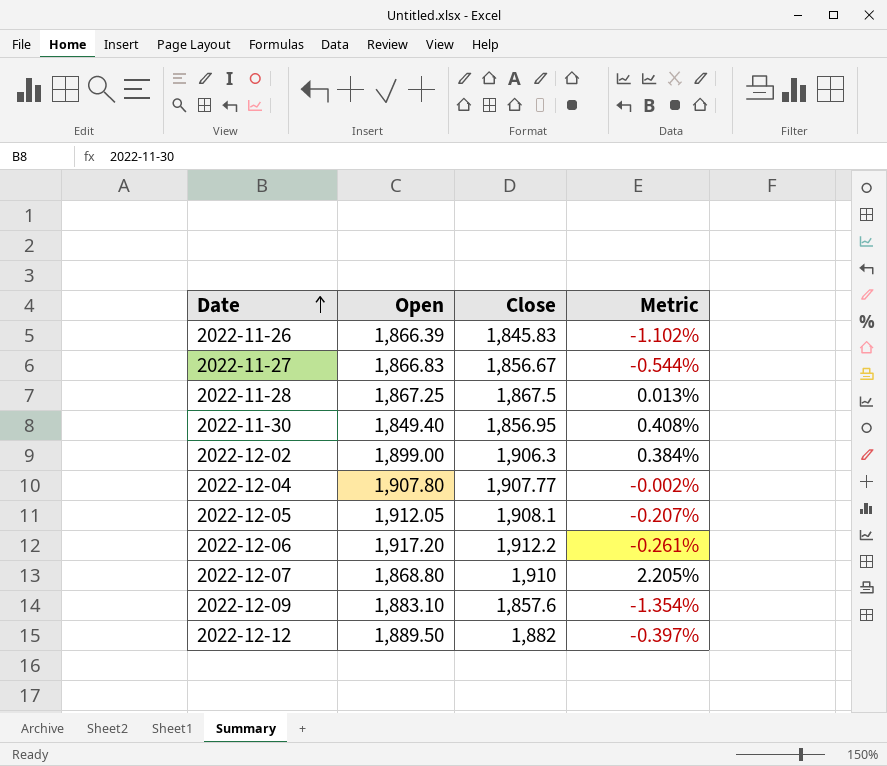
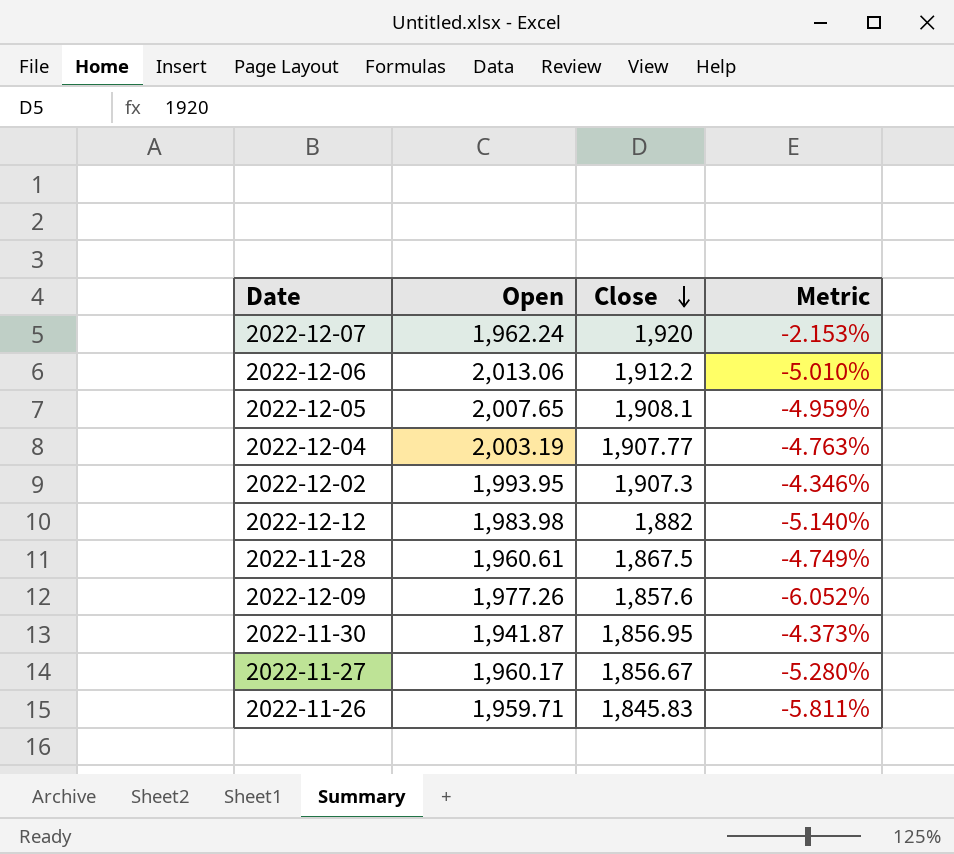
row order: Date ascending -> Close descending
2022-12-07 | Open: 1,868.80 -> 1,962.24
2022-12-07 | Close: 1,910 -> 1,920
2022-12-07 | Metric: 2.205% -> -2.153%
2022-12-06 | Open: 1,917.20 -> 2,013.06
2022-12-06 | Metric: -0.261% -> -5.010%
2022-12-05 | Open: 1,912.05 -> 2,007.65
2022-12-05 | Metric: -0.207% -> -4.959%
2022-12-04 | Open: 1,907.80 -> 2,003.19
2022-12-04 | Metric: -0.002% -> -4.763%
2022-12-02 | Open: 1,899.00 -> 1,993.95
2022-12-02 | Close: 1,906.3 -> 1,907.3
2022-12-02 | Metric: 0.384% -> -4.346%
2022-12-12 | Open: 1,889.50 -> 1,983.98
2022-12-12 | Metric: -0.397% -> -5.140%
2022-11-28 | Open: 1,867.25 -> 1,960.61
2022-11-28 | Metric: 0.013% -> -4.749%
2022-12-09 | Open: 1,883.10 -> 1,977.26
2022-12-09 | Metric: -1.354% -> -6.052%
2022-11-30 | Open: 1,849.40 -> 1,941.87
2022-11-30 | Metric: 0.408% -> -4.373%
2022-11-27 | Open: 1,866.83 -> 1,960.17
2022-11-27 | Metric: -0.544% -> -5.280%
2022-11-26 | Open: 1,866.39 -> 1,959.71
2022-11-26 | Metric: -1.102% -> -5.811%

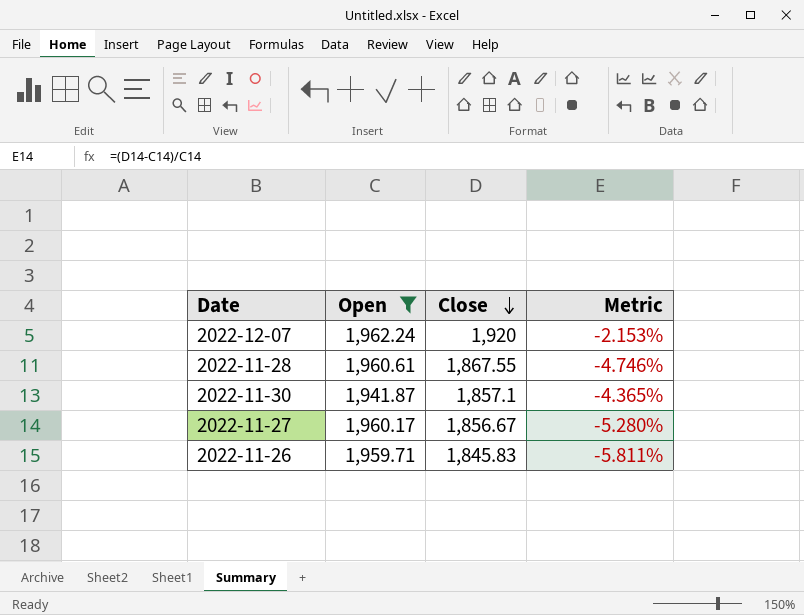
filter: none -> Open <= 1,962.24
2022-11-28 | Close: 1,867.5 -> 1,867.55
2022-11-28 | Metric: -4.749% -> -4.746%
2022-11-30 | Close: 1,856.95 -> 1,857.1
2022-11-30 | Metric: -4.373% -> -4.365%

